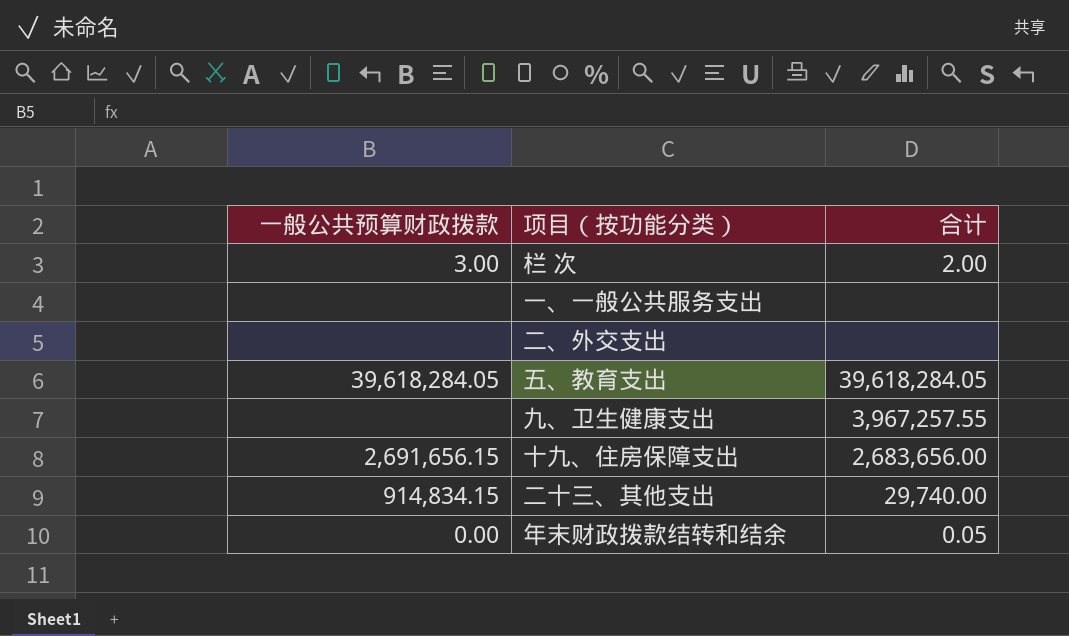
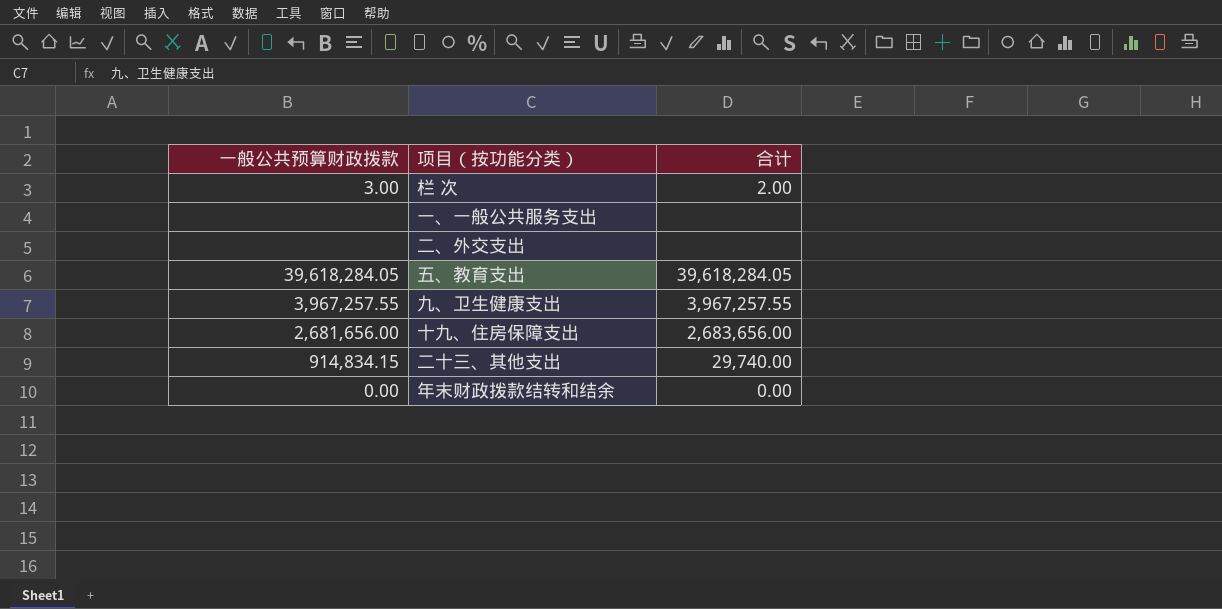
九、卫生健康支出 | 一般公共预算财政拨款: none -> 3,967,257.55
十九、住房保障支出 | 一般公共预算财政拨款: 2,691,656.15 -> 2,681,656.00
年末财政拨款结转和结余 | 合计: 0.05 -> 0.00

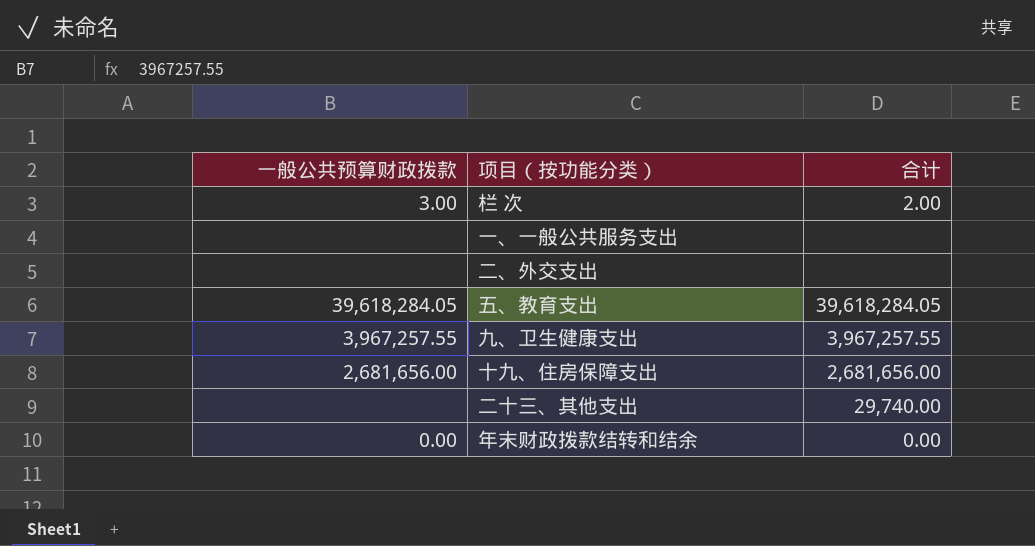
十九、住房保障支出 | 合计: 2,683,656.00 -> 2,681,656.00
二十三、其他支出 | 一般公共预算财政拨款: 914,834.15 -> none

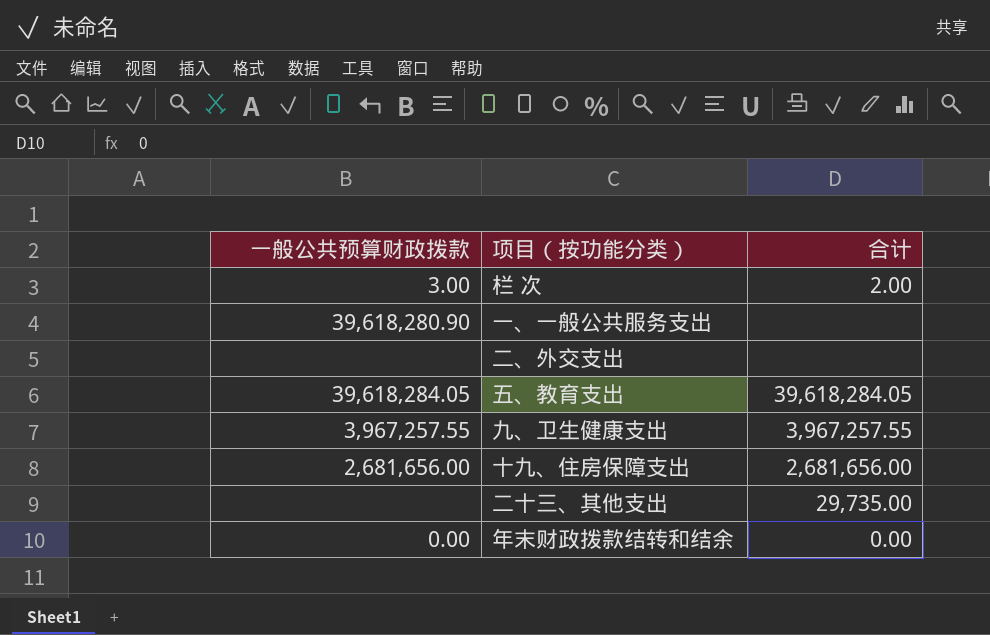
一、一般公共服务支出 | 一般公共预算财政拨款: none -> 39,618,280.90
二十三、其他支出 | 合计: 29,740.00 -> 29,735.00

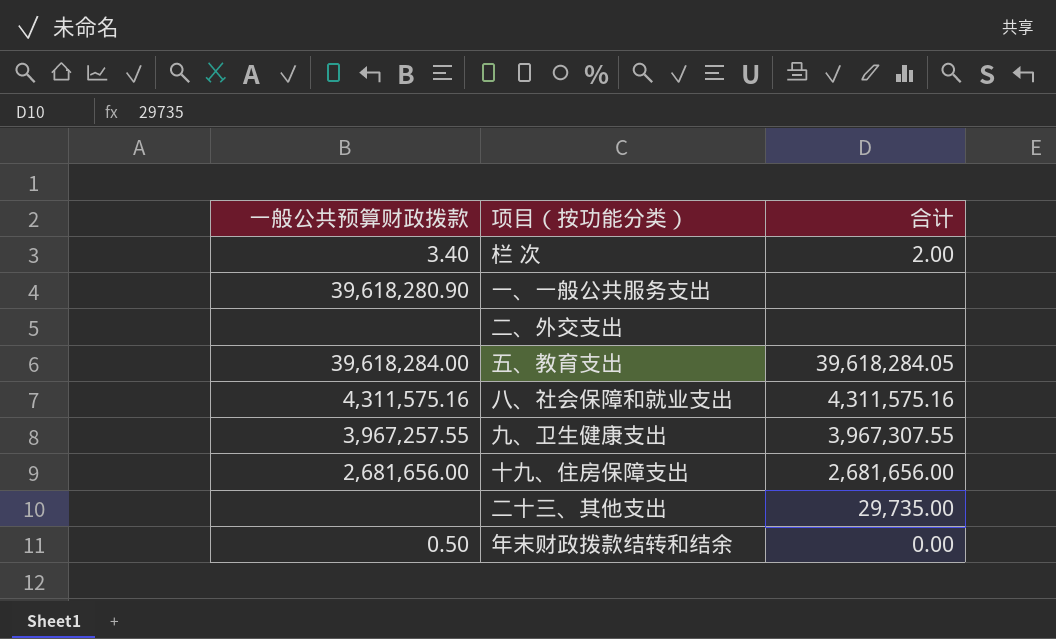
栏 次 | 一般公共预算财政拨款: 3.00 -> 3.40
五、教育支出 | 一般公共预算财政拨款: 39,618,284.05 -> 39,618,284.00
row 八、社会保障和就业支出: none -> 4,311,575.16 | 4,311,575.16
九、卫生健康支出 | 合计: 3,967,257.55 -> 3,967,307.55
年末财政拨款结转和结余 | 一般公共预算财政拨款: 0.00 -> 0.50

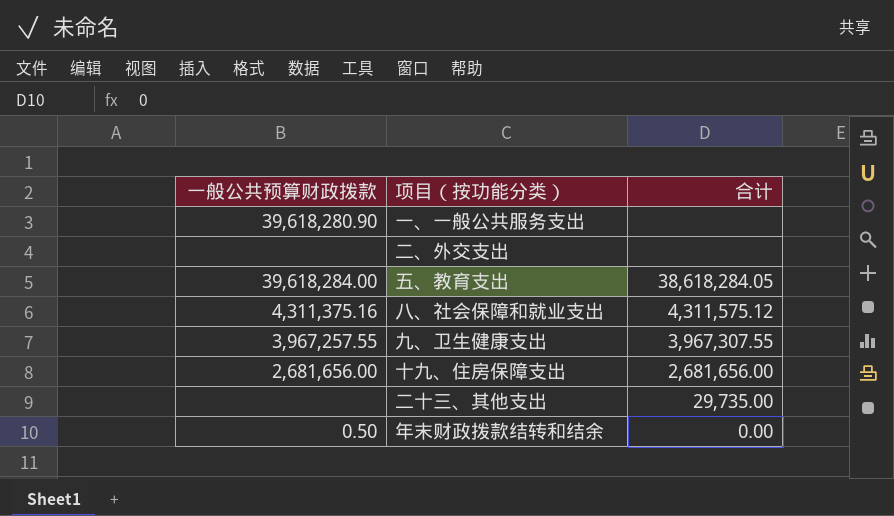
row 栏 次: 3.40 | 2.00 -> none
五、教育支出 | 合计: 39,618,284.05 -> 38,618,284.05
八、社会保障和就业支出 | 一般公共预算财政拨款: 4,311,575.16 -> 4,311,375.16
八、社会保障和就业支出 | 合计: 4,311,575.16 -> 4,311,575.12

